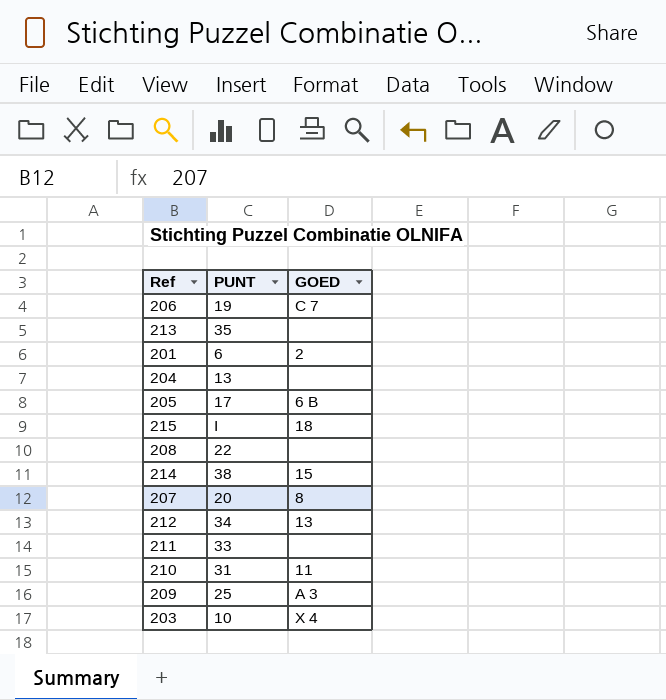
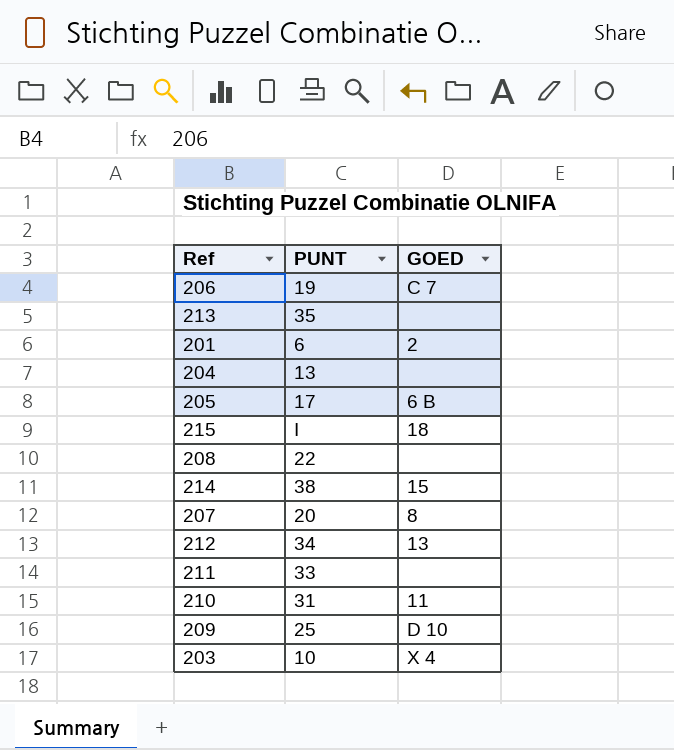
209 | GOED: A 3 -> D 10

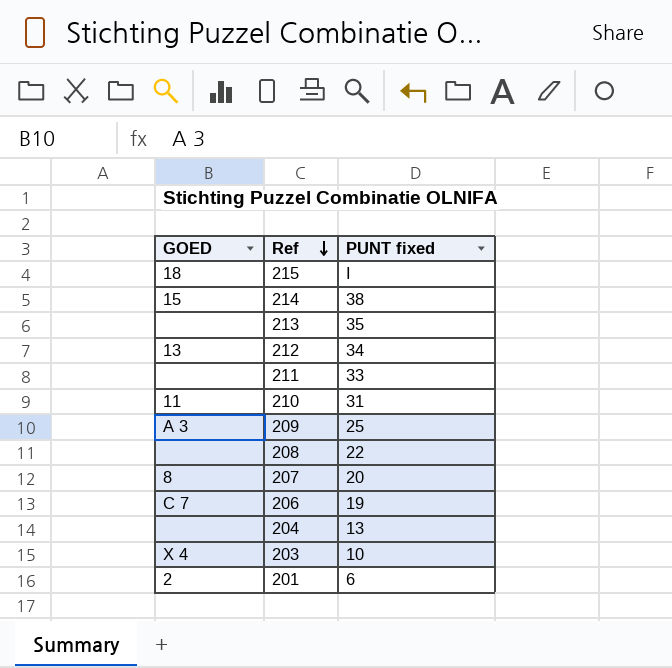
row order: none -> Ref descending
column GOED | position: 3 -> 1
column name: PUNT -> PUNT fixed
row 205: 17 | 6 B -> none
209 | GOED: D 10 -> A 3

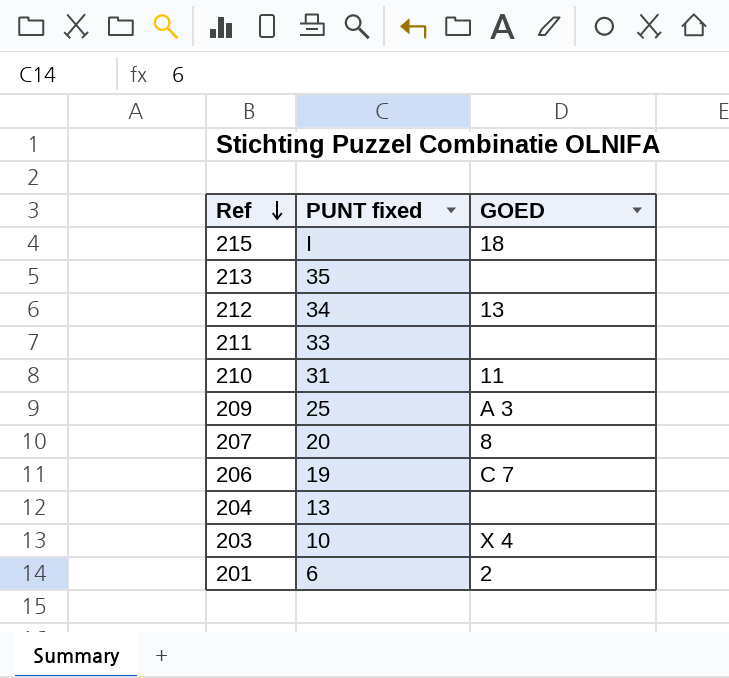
column GOED | position: 1 -> 3
row 214: 15 | 38 -> none
row 208: none | 22 -> none

